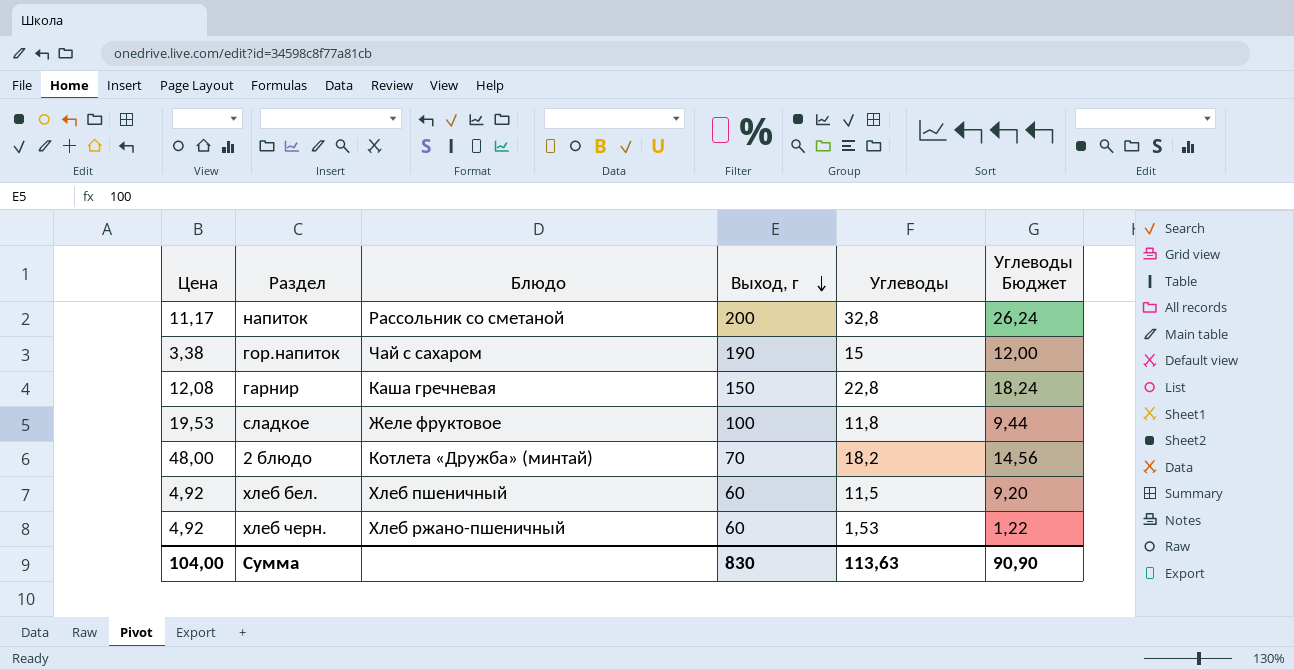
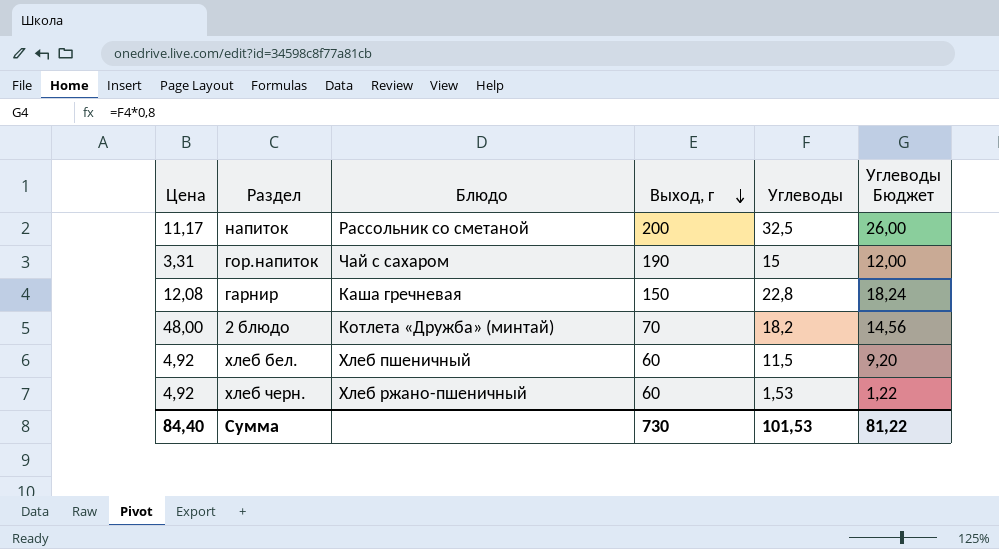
row сладкое: 19,53 | Желе фруктовое | 100 | 11,8 | 9,44 -> none
напиток | Углеводы: 32,8 -> 32,5
напиток | Углеводы Бюджет: 26,24 -> 26,00
гор.напиток | Цена: 3,38 -> 3,31
Сумма | Цена: 104,00 -> 84,40
Сумма | Выход, г: 830 -> 730
Сумма | Углеводы: 113,63 -> 101,53
Сумма | Углеводы Бюджет: 90,90 -> 81,22

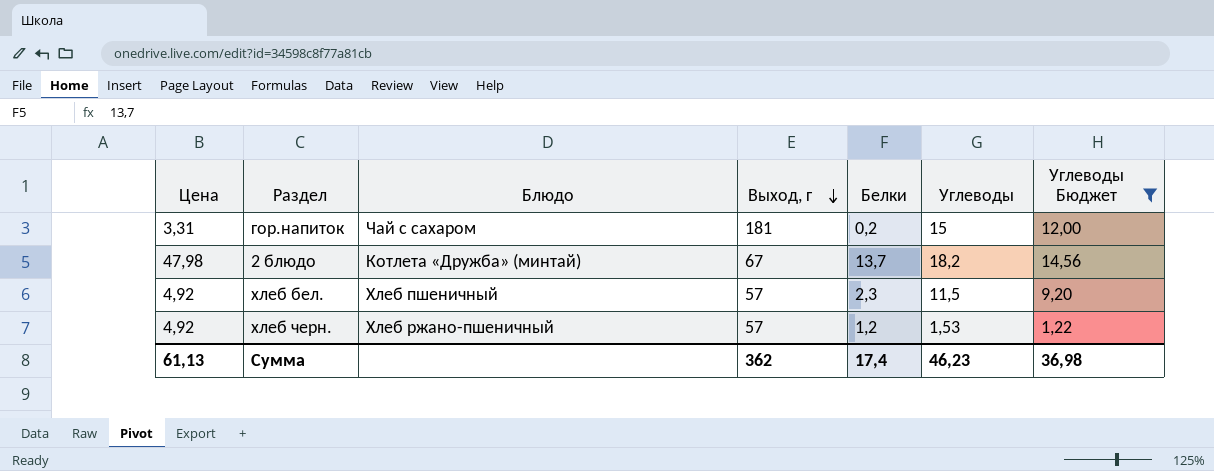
filter: none -> Углеводы Бюджет <= 14,56
column Белки | position: none -> 5
гор.напиток | Выход, г: 190 -> 181
2 блюдо | Цена: 48,00 -> 47,98
2 блюдо | Выход, г: 70 -> 67
хлеб бел. | Выход, г: 60 -> 57
хлеб черн. | Выход, г: 60 -> 57
Сумма | Цена: 84,40 -> 61,13
Сумма | Выход, г: 730 -> 362
Сумма | Углеводы: 101,53 -> 46,23
Сумма | Углеводы Бюджет: 81,22 -> 36,98

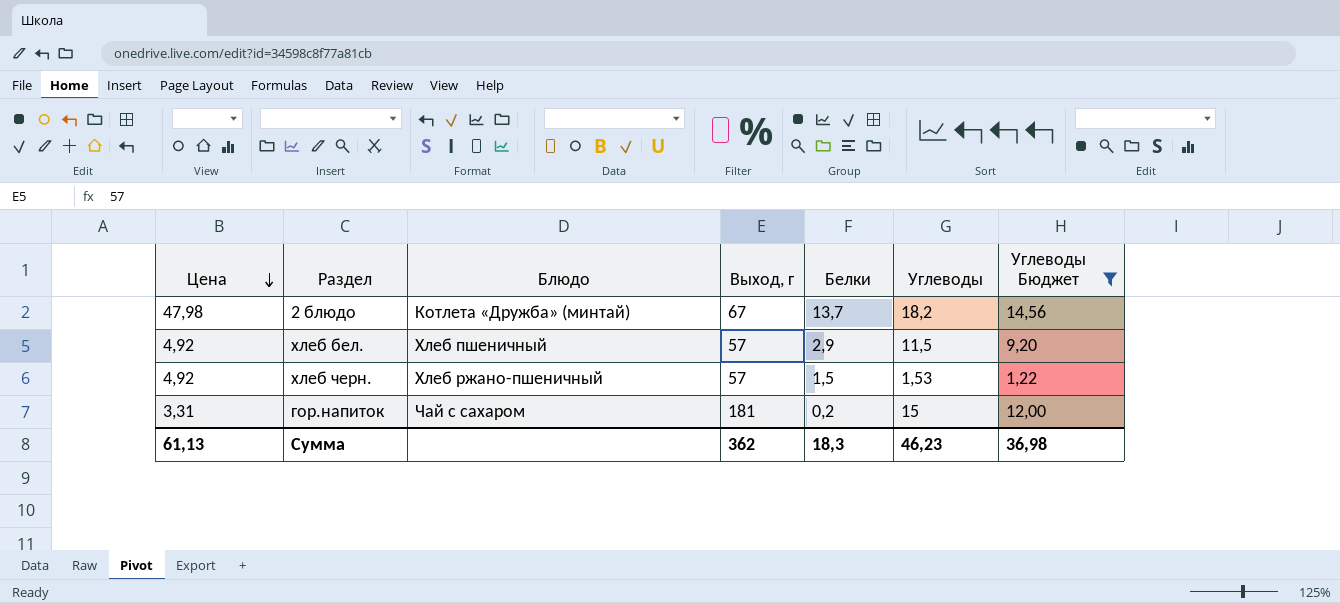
row order: Выход, г descending -> Цена descending
хлеб бел. | Белки: 2,3 -> 2,9
хлеб черн. | Белки: 1,2 -> 1,5
Сумма | Белки: 17,4 -> 18,3

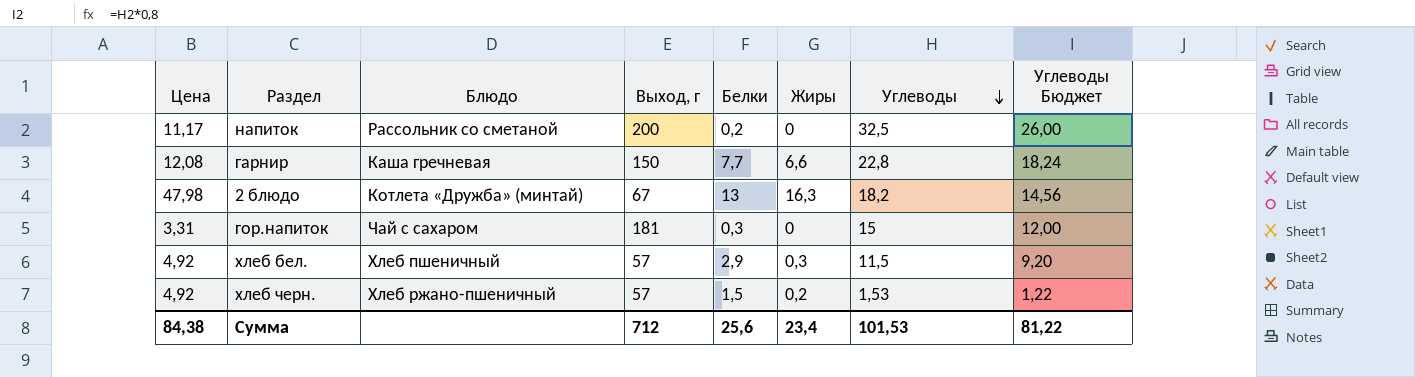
filter: Углеводы Бюджет <= 14,56 -> none
row order: Цена descending -> Углеводы descending
column Жиры | position: none -> 6
2 блюдо | Белки: 13,7 -> 13
гор.напиток | Белки: 0,2 -> 0,3
Сумма | Цена: 61,13 -> 84,38
Сумма | Выход, г: 362 -> 712
Сумма | Белки: 18,3 -> 25,6
Сумма | Углеводы: 46,23 -> 101,53
Сумма | Углеводы Бюджет: 36,98 -> 81,22

